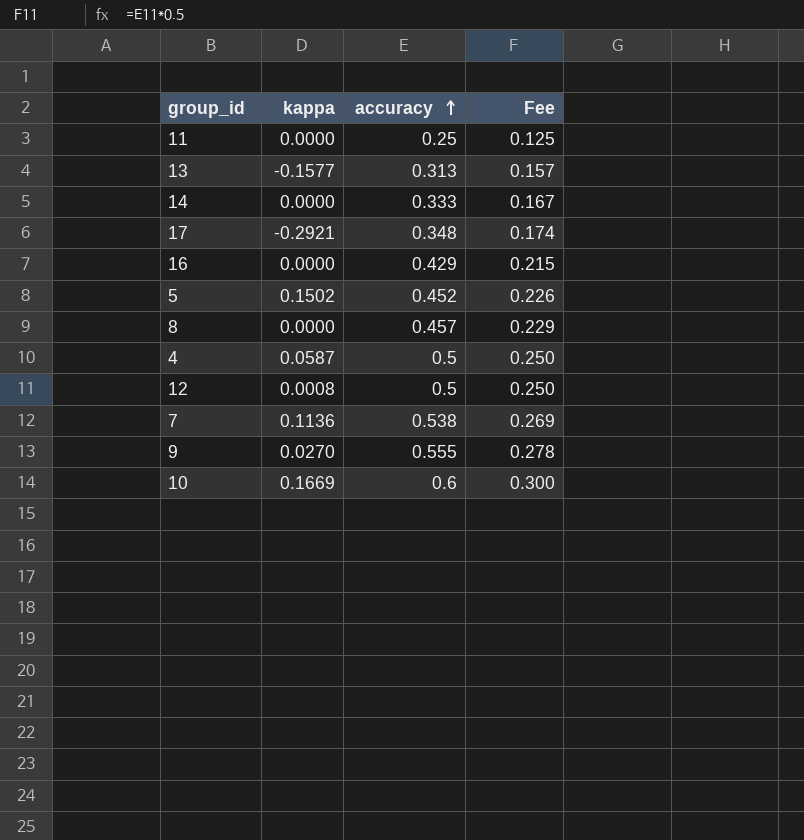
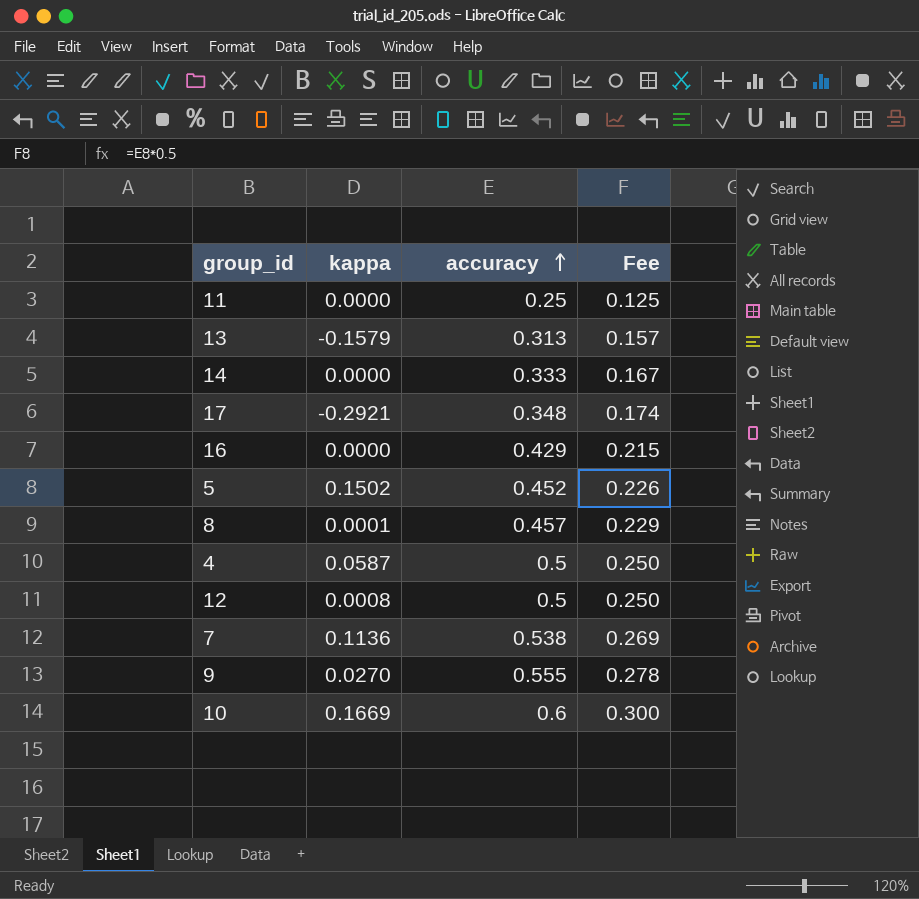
13 | kappa: -0.1577 -> -0.1579
8 | kappa: 0.0000 -> 0.0001

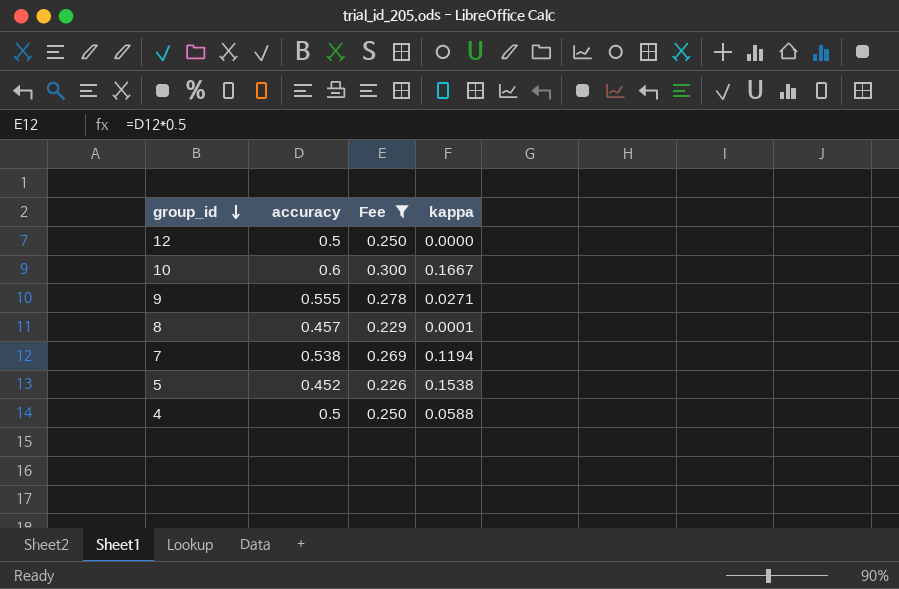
filter: none -> Fee >= 0.226
row order: accuracy ascending -> group_id descending
column kappa | position: 2 -> 4
12 | kappa: 0.0008 -> 0.0000
10 | kappa: 0.1669 -> 0.1667
9 | kappa: 0.0270 -> 0.0271
7 | kappa: 0.1136 -> 0.1194
5 | kappa: 0.1502 -> 0.1538
4 | kappa: 0.0587 -> 0.0588

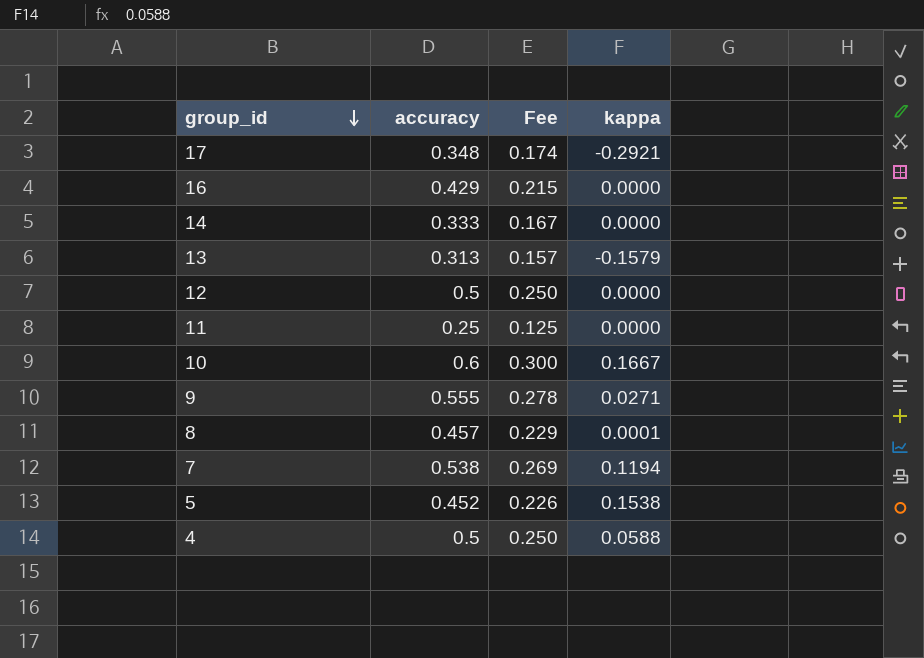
filter: Fee >= 0.226 -> none

